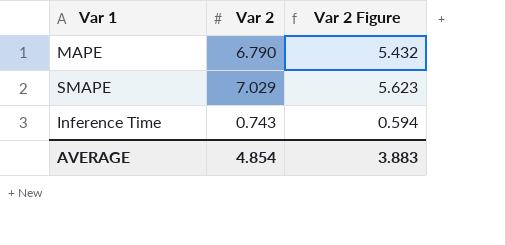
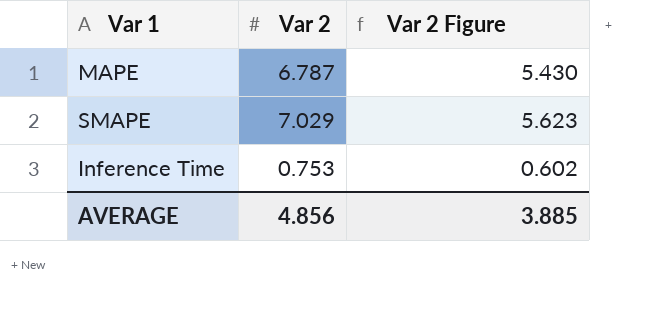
MAPE | Var 2: 6.790 -> 6.787
MAPE | Var 2 Figure: 5.432 -> 5.430
Inference Time | Var 2: 0.743 -> 0.753
Inference Time | Var 2 Figure: 0.594 -> 0.602
AVERAGE | Var 2: 4.854 -> 4.856
AVERAGE | Var 2 Figure: 3.883 -> 3.885

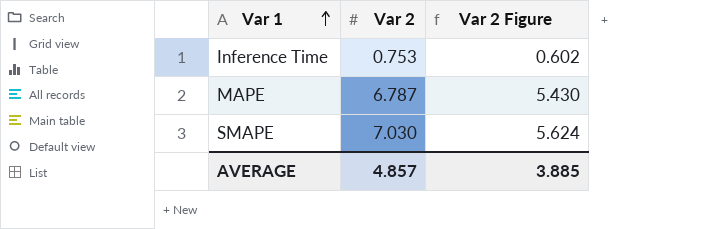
row order: none -> Var 1 ascending
SMAPE | Var 2: 7.029 -> 7.030
SMAPE | Var 2 Figure: 5.623 -> 5.624
AVERAGE | Var 2: 4.856 -> 4.857

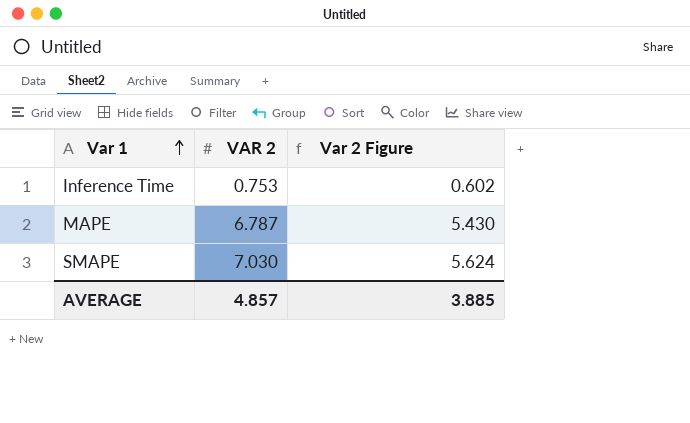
column name: Var 2 -> VAR 2

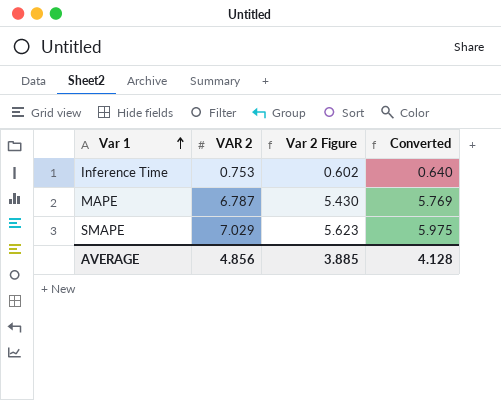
column Converted | formula: none -> [VAR 2] * 0.85
SMAPE | VAR 2: 7.030 -> 7.029
SMAPE | Var 2 Figure: 5.624 -> 5.623
AVERAGE | VAR 2: 4.857 -> 4.856

